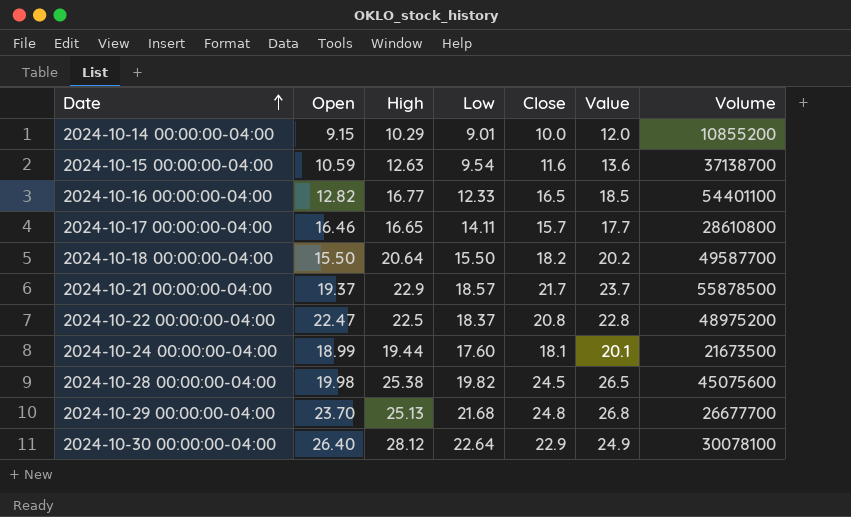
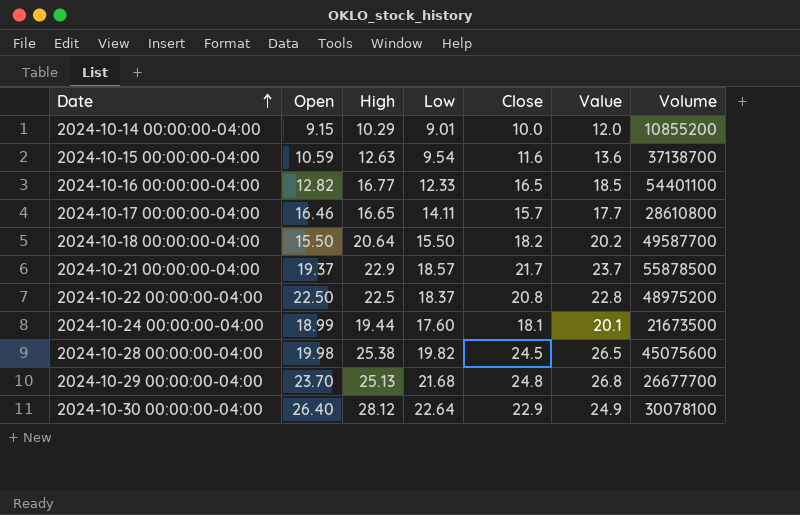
2024-10-22 00:00:00-04:00 | Open: 22.47 -> 22.50

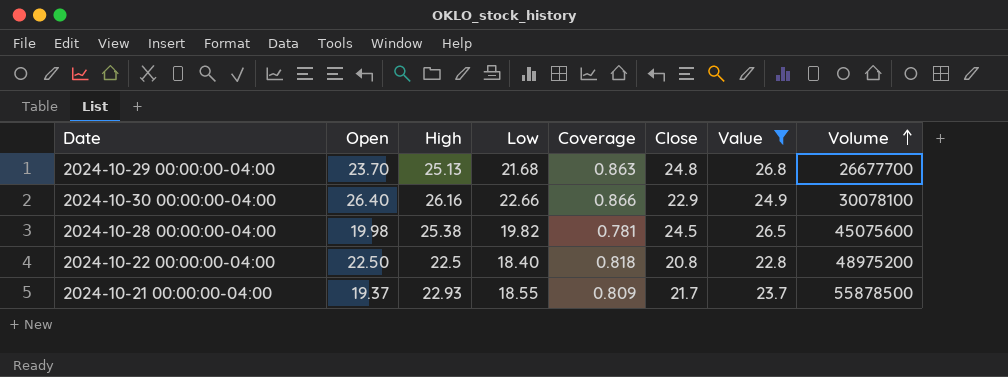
filter: none -> Value >= 22.8
row order: Date ascending -> Volume ascending
column Coverage | formula: none -> [Low] / [High]
2024-10-30 00:00:00-04:00 | High: 28.12 -> 26.16
2024-10-30 00:00:00-04:00 | Low: 22.64 -> 22.66
2024-10-22 00:00:00-04:00 | Low: 18.37 -> 18.40
2024-10-21 00:00:00-04:00 | High: 22.9 -> 22.93
2024-10-21 00:00:00-04:00 | Low: 18.57 -> 18.55

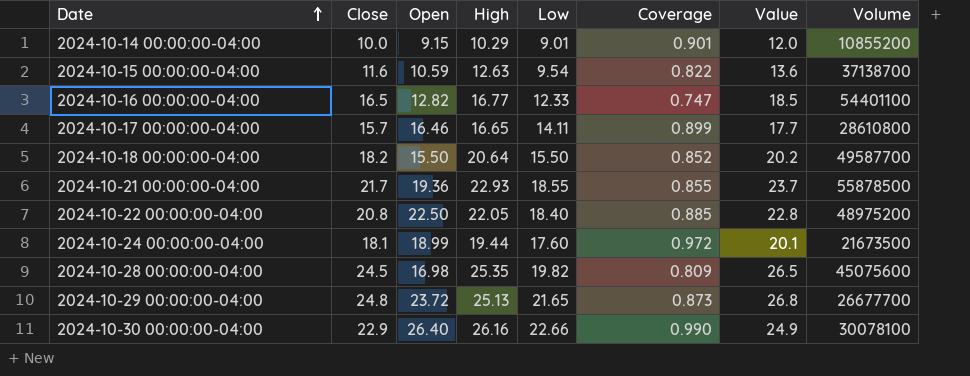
filter: Value >= 22.8 -> none
row order: Volume ascending -> Date ascending
column Close | position: 6 -> 2
column Coverage | formula: [Low] / [High] -> [Low] / [Close]
2024-10-21 00:00:00-04:00 | Open: 19.37 -> 19.36
2024-10-22 00:00:00-04:00 | High: 22.5 -> 22.05
2024-10-28 00:00:00-04:00 | Open: 19.98 -> 16.98
2024-10-28 00:00:00-04:00 | High: 25.38 -> 25.35
2024-10-29 00:00:00-04:00 | Open: 23.70 -> 23.72
2024-10-29 00:00:00-04:00 | Low: 21.68 -> 21.65

